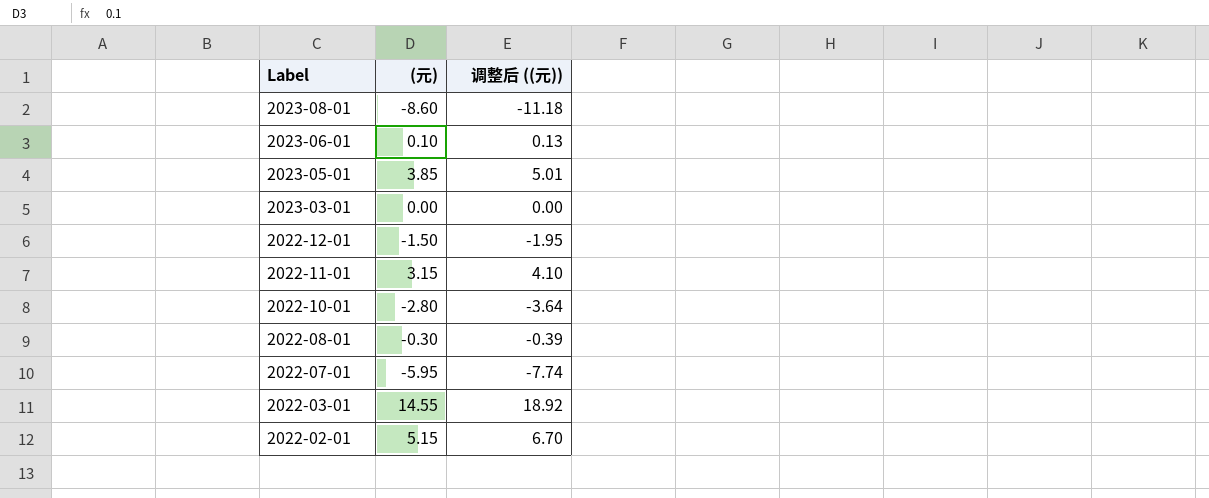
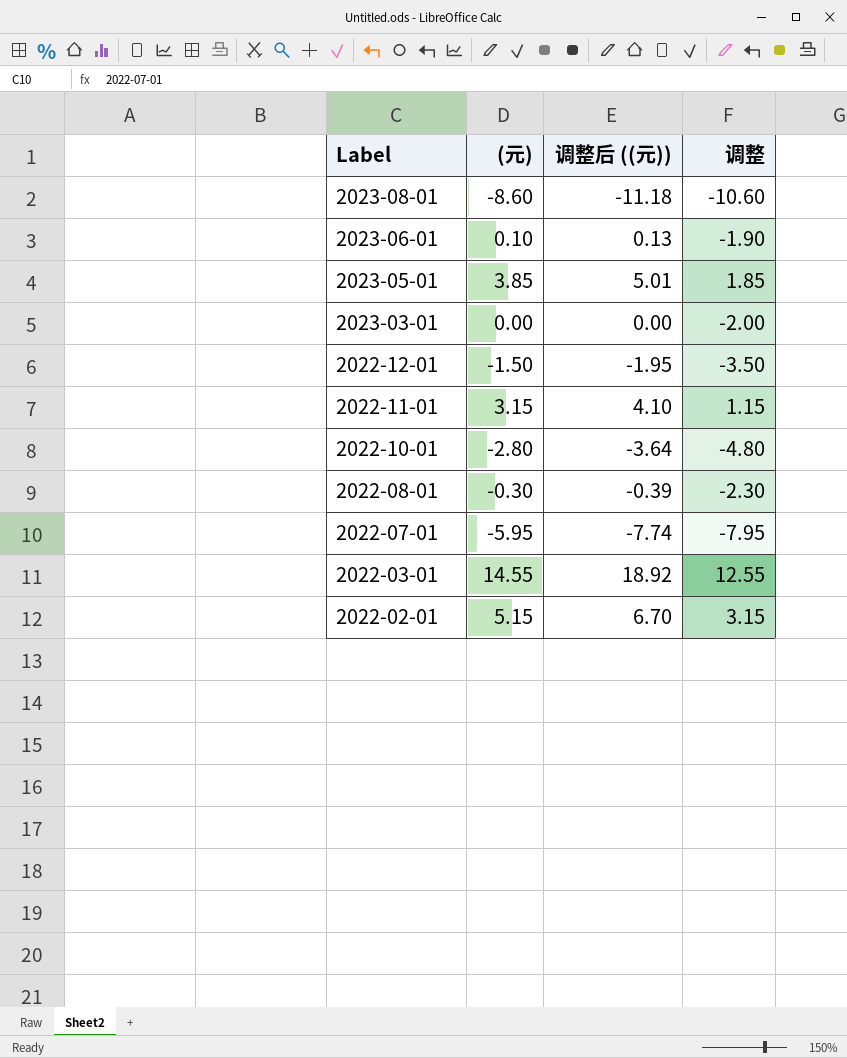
column 调整 | formula: none -> [(元)] - 2

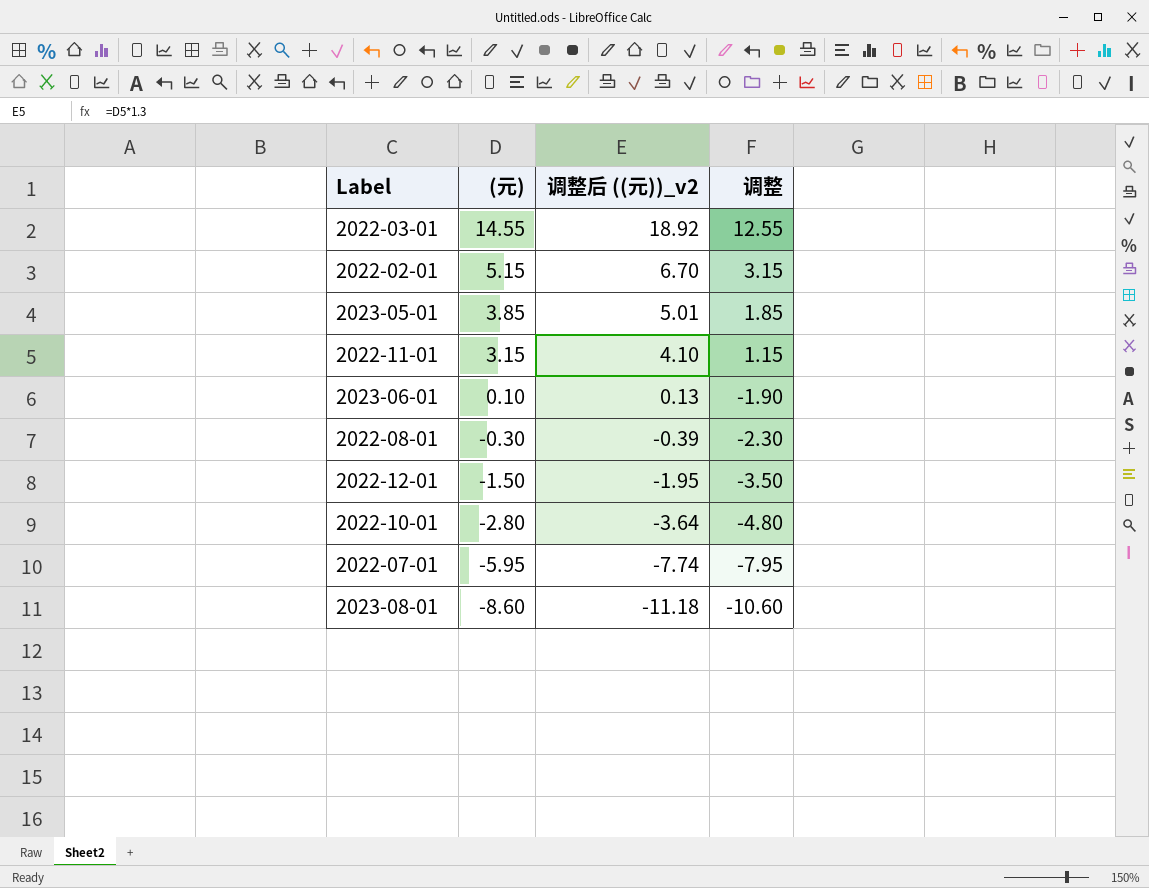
row order: Label descending -> (元) descending
column name: 调整后 ((元)) -> 调整后 ((元))_v2
row 2023-03-01: 0.00 | 0.00 | -2.00 -> none

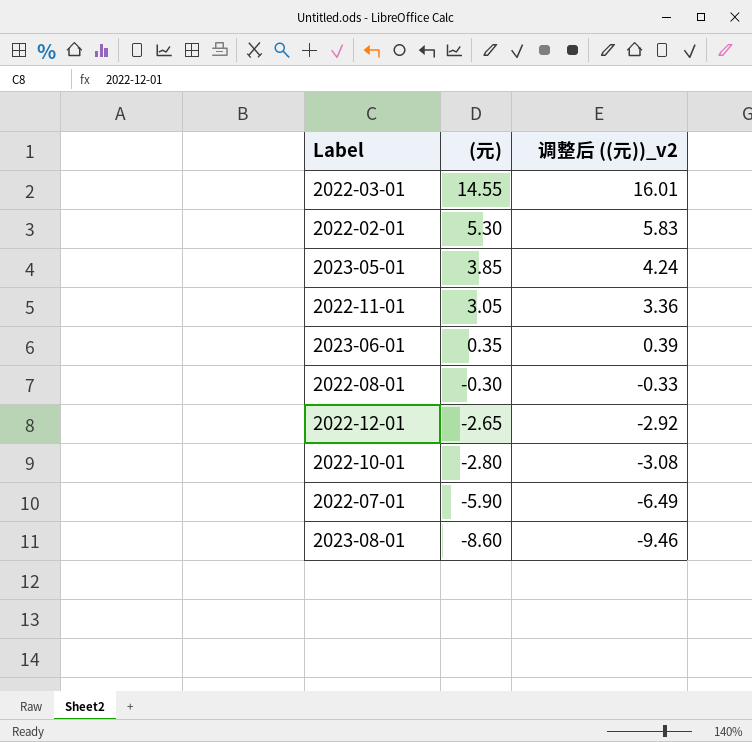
column 调整 | formula: [(元)] - 2 -> none
column 调整后 ((元))_v2 | formula: [(元)] * 1.3 -> [(元)] * 1.1
2022-02-01 | (元): 5.15 -> 5.30
2022-11-01 | (元): 3.15 -> 3.05
2023-06-01 | (元): 0.10 -> 0.35
2022-12-01 | (元): -1.50 -> -2.65
2022-07-01 | (元): -5.95 -> -5.90

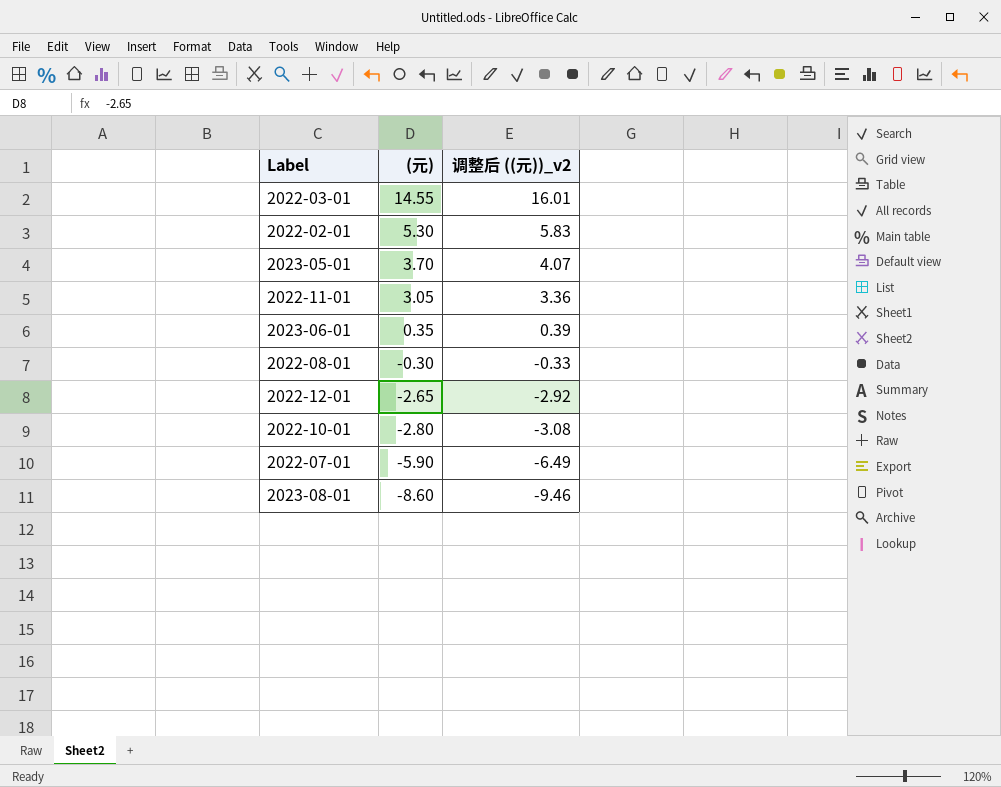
2023-05-01 | (元): 3.85 -> 3.70
2023-05-01 | 调整后 ((元))_v2: 4.24 -> 4.07

